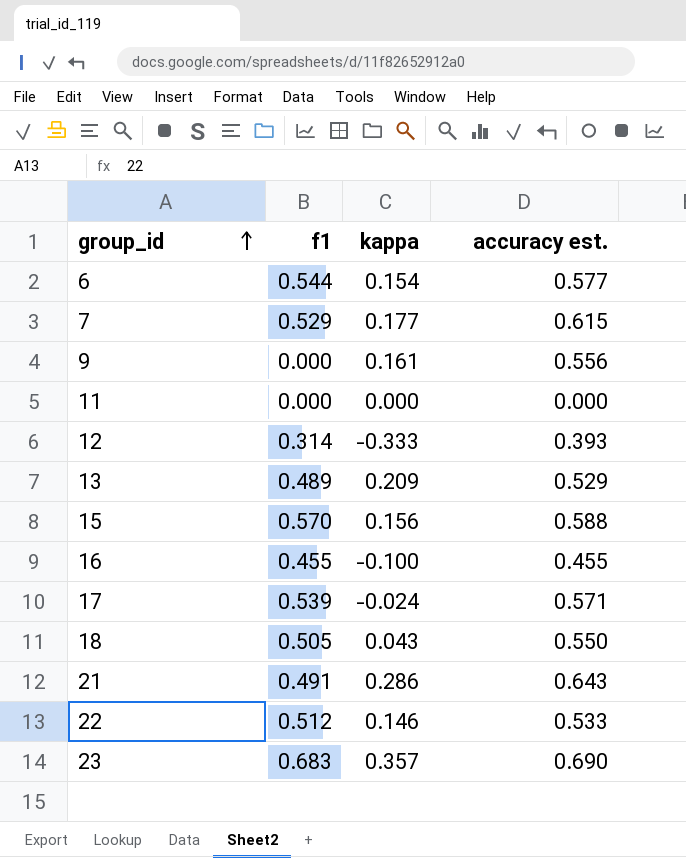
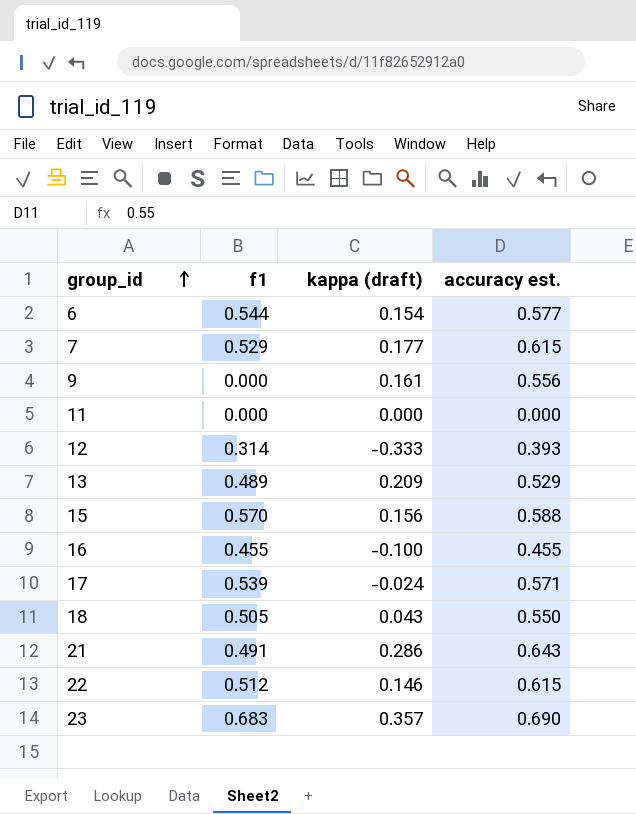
column name: kappa -> kappa (draft)
22 | accuracy est.: 0.533 -> 0.615

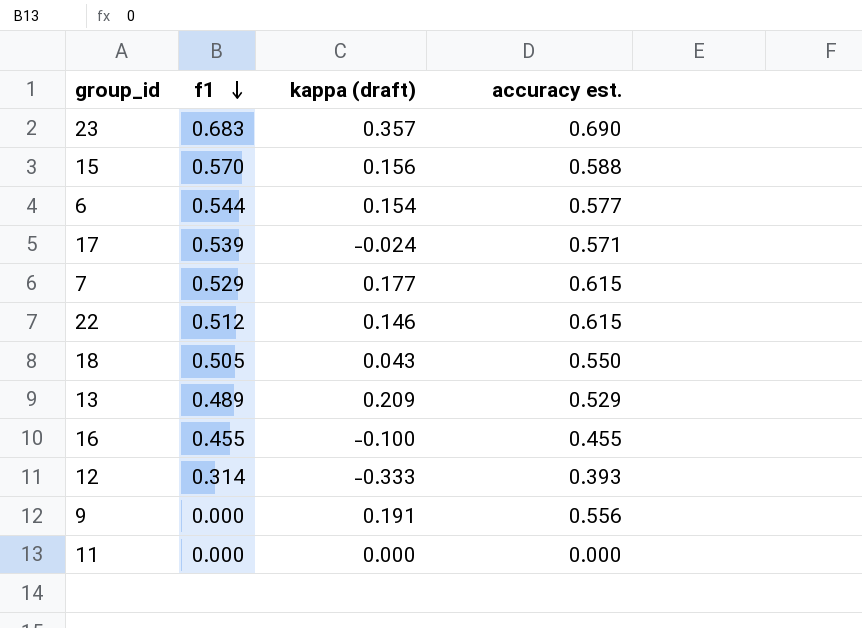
row order: group_id ascending -> f1 descending
row 21: 0.491 | 0.286 | 0.643 -> none
9 | kappa (draft): 0.161 -> 0.191

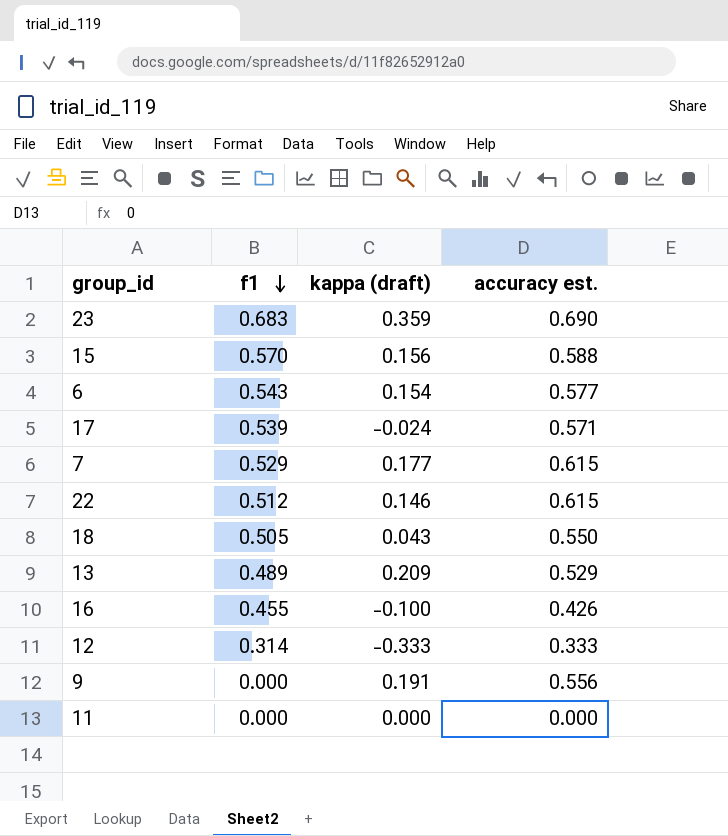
23 | kappa (draft): 0.357 -> 0.359
6 | f1: 0.544 -> 0.543
16 | accuracy est.: 0.455 -> 0.426
12 | accuracy est.: 0.393 -> 0.333

